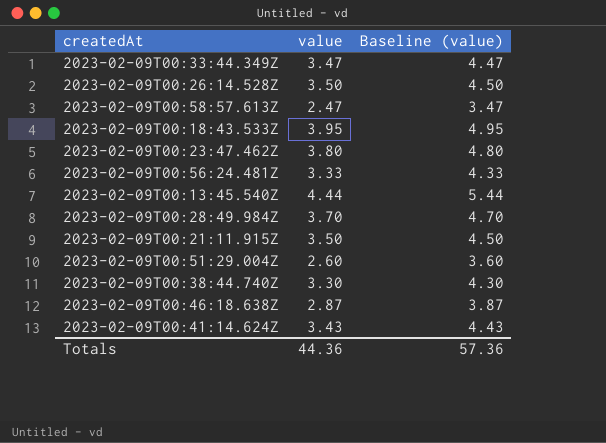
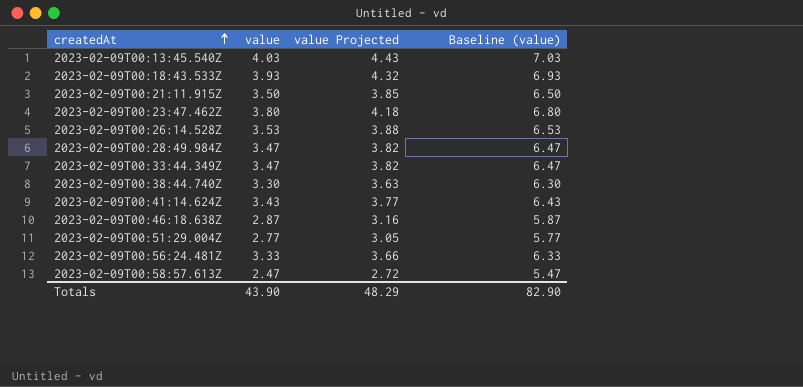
row order: none -> createdAt ascending
column value Projected | formula: none -> [value] * 1.1
column Baseline (value) | formula: [value] + 1 -> [value] + 3
2023-02-09T00:13:45.540Z | value: 4.44 -> 4.03
2023-02-09T00:18:43.533Z | value: 3.95 -> 3.93
2023-02-09T00:26:14.528Z | value: 3.50 -> 3.53
2023-02-09T00:28:49.984Z | value: 3.70 -> 3.47
2023-02-09T00:51:29.004Z | value: 2.60 -> 2.77
Totals | value: 44.36 -> 43.90
Totals | Baseline (value): 57.36 -> 82.90

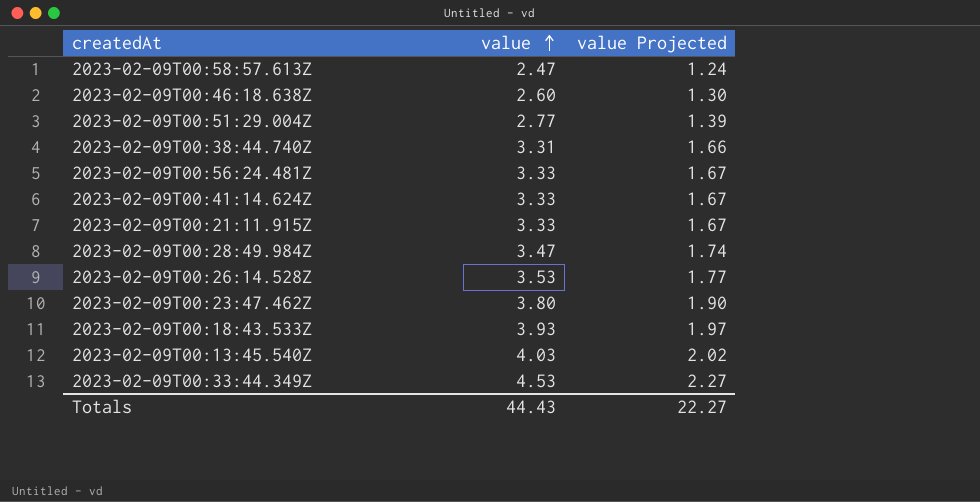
row order: createdAt ascending -> value ascending
column Baseline (value) | formula: [value] + 3 -> none
column value Projected | formula: [value] * 1.1 -> [value] * 0.5
2023-02-09T00:46:18.638Z | value: 2.87 -> 2.60
2023-02-09T00:38:44.740Z | value: 3.30 -> 3.31
2023-02-09T00:41:14.624Z | value: 3.43 -> 3.33
2023-02-09T00:21:11.915Z | value: 3.50 -> 3.33
2023-02-09T00:33:44.349Z | value: 3.47 -> 4.53
Totals | value: 43.90 -> 44.43
Totals | value Projected: 48.29 -> 22.27

